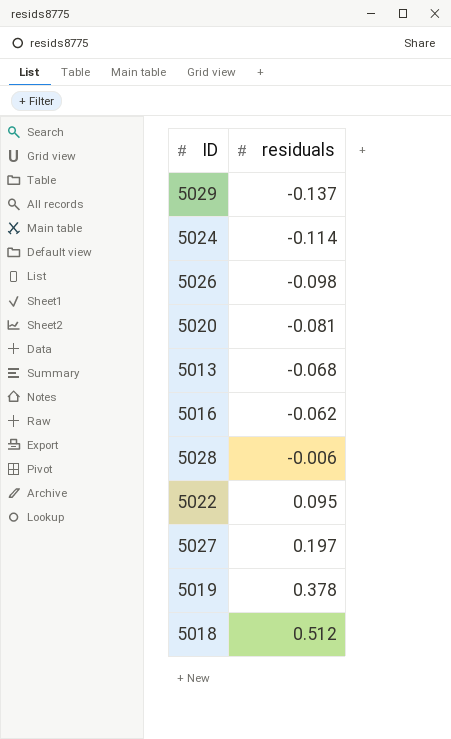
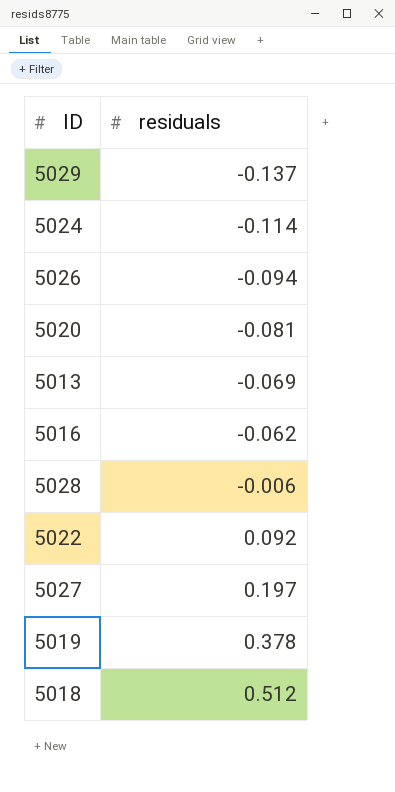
5026 | residuals: -0.098 -> -0.094
5013 | residuals: -0.068 -> -0.069
5022 | residuals: 0.095 -> 0.092

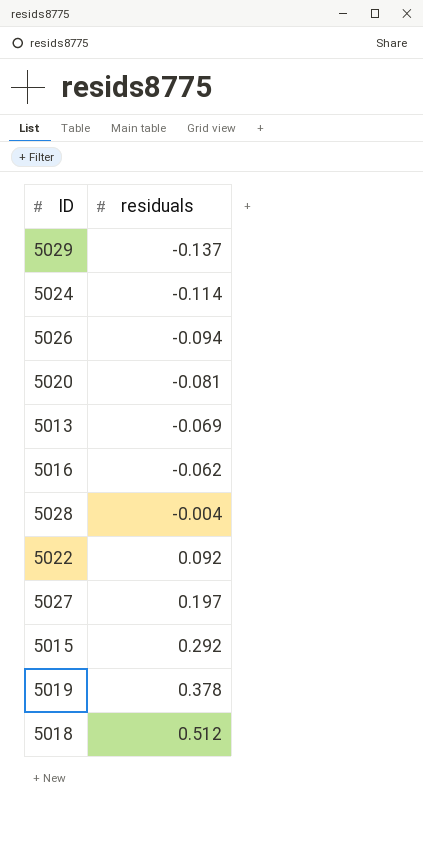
5028 | residuals: -0.006 -> -0.004
row 5015: none -> 0.292

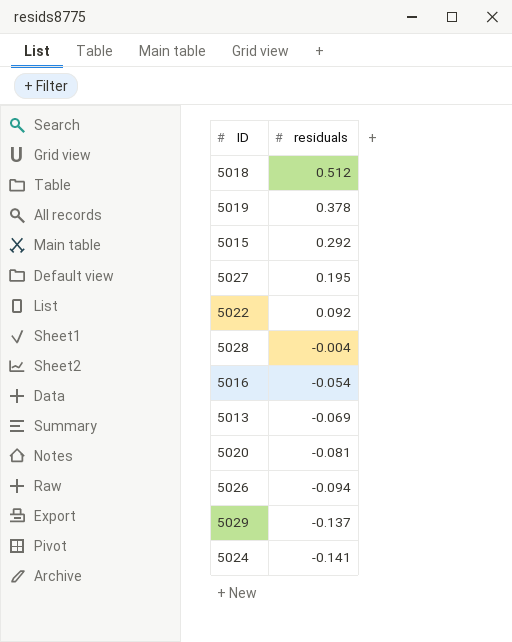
row order: residuals ascending -> residuals descending
5027 | residuals: 0.197 -> 0.195
5016 | residuals: -0.062 -> -0.054
5024 | residuals: -0.114 -> -0.141

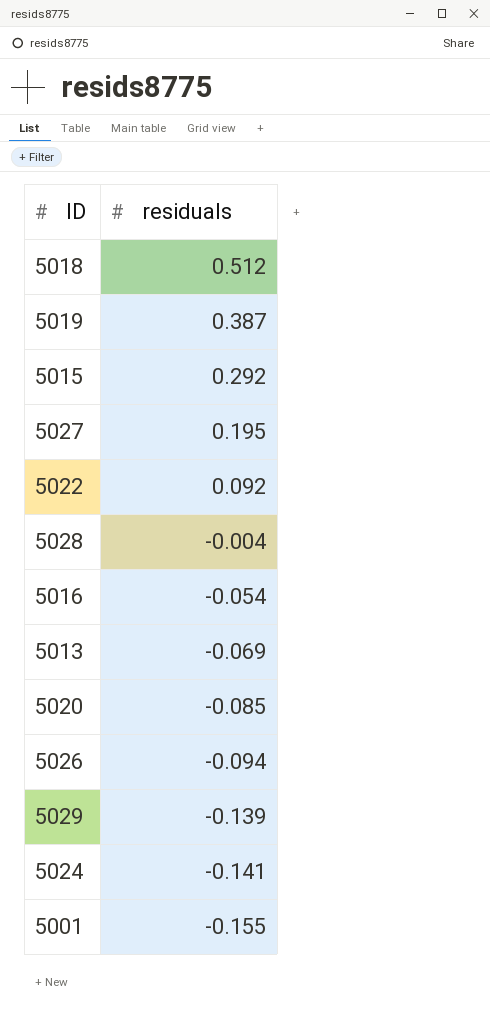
5019 | residuals: 0.378 -> 0.387
5020 | residuals: -0.081 -> -0.085
5029 | residuals: -0.137 -> -0.139
row 5001: none -> -0.155

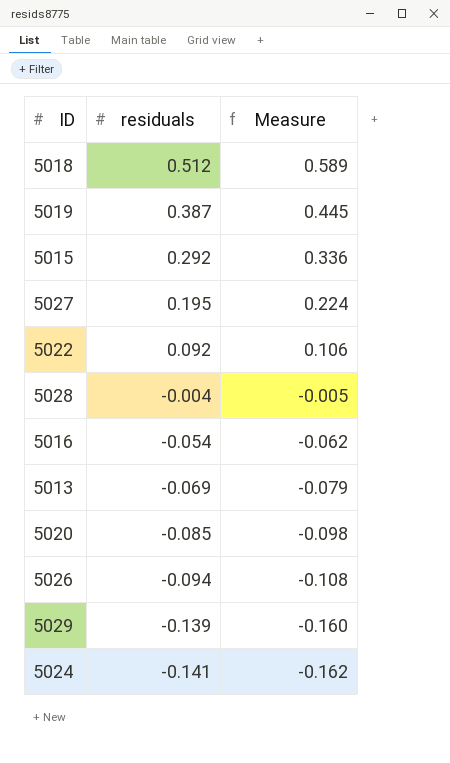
column Measure | formula: none -> [residuals] * 1.15
row 5001: -0.155 -> none

